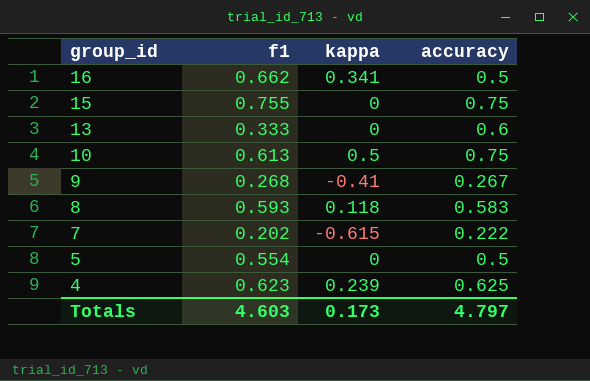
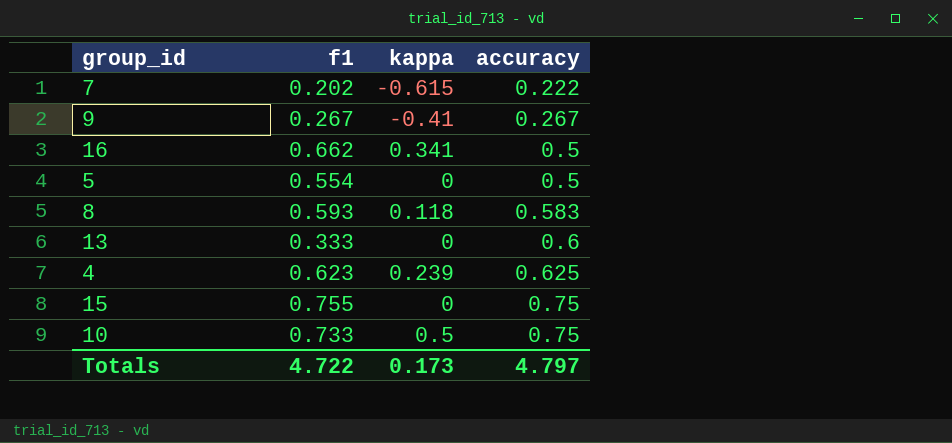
row order: group_id descending -> accuracy ascending
9 | f1: 0.268 -> 0.267
10 | f1: 0.613 -> 0.733
Totals | f1: 4.603 -> 4.722

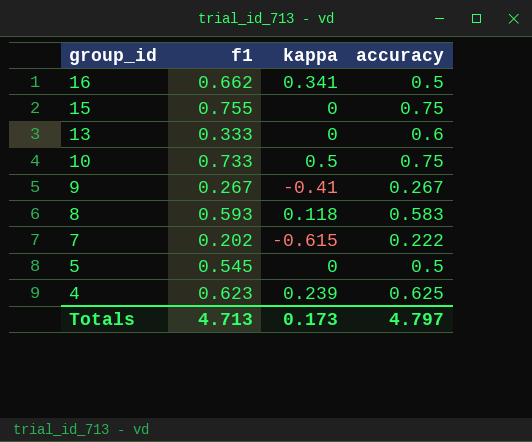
row order: accuracy ascending -> group_id descending
5 | f1: 0.554 -> 0.545
Totals | f1: 4.722 -> 4.713

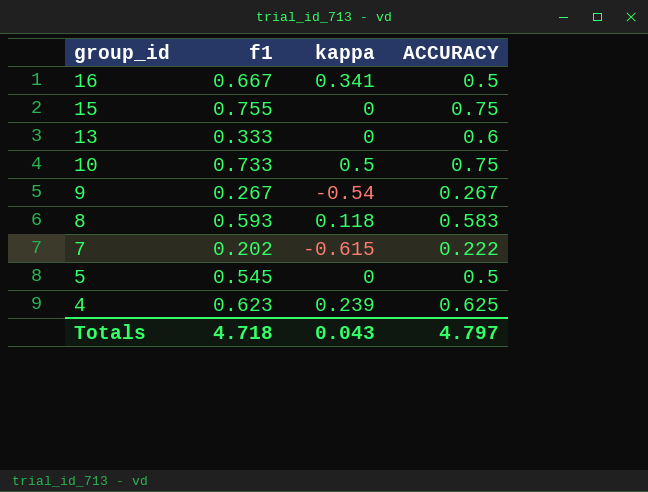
column name: accuracy -> ACCURACY
16 | f1: 0.662 -> 0.667
9 | kappa: -0.41 -> -0.54
Totals | f1: 4.713 -> 4.718
Totals | kappa: 0.173 -> 0.043

